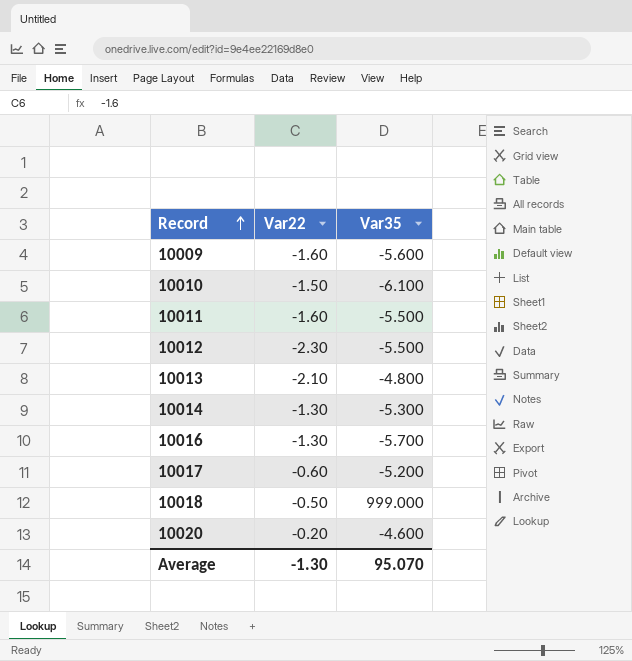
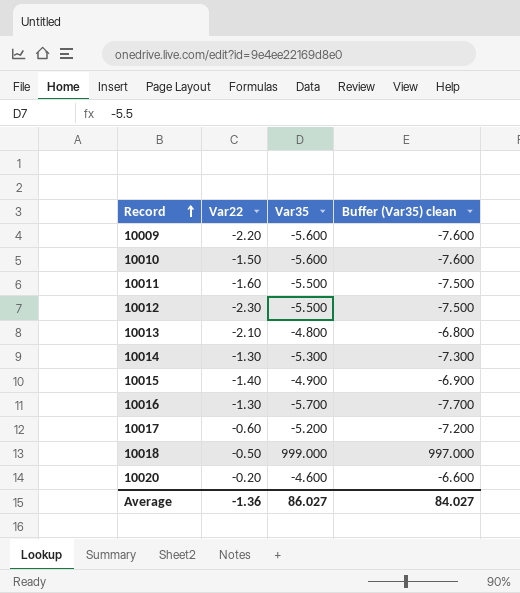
column Buffer (Var35) clean | formula: none -> [Var35] - 2
10009 | Var22: -1.60 -> -2.20
10010 | Var35: -6.100 -> -5.600
row 10015: none -> -1.40 | -4.900 | -6.900
Average | Var22: -1.30 -> -1.36
Average | Var35: 95.070 -> 86.027

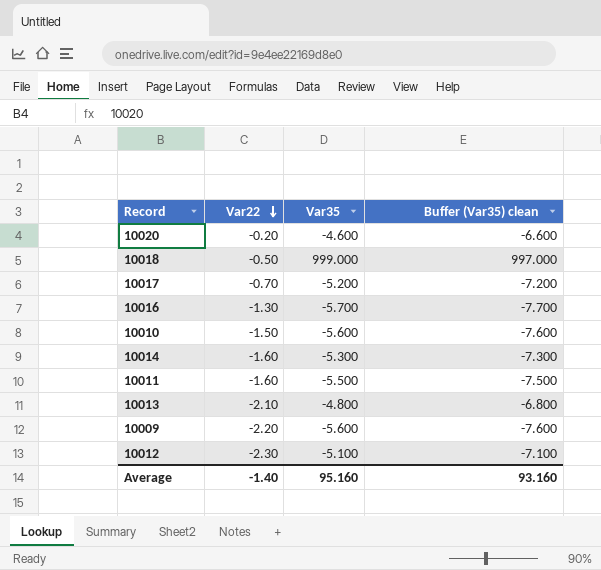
row order: Record ascending -> Var22 descending
row 10015: -1.40 | -4.900 | -6.900 -> none
10017 | Var22: -0.60 -> -0.70
10014 | Var22: -1.30 -> -1.60
10012 | Var35: -5.500 -> -5.100
10012 | Buffer (Var35) clean: -7.500 -> -7.100
Average | Var22: -1.36 -> -1.40
Average | Var35: 86.027 -> 95.160
Average | Buffer (Var35) clean: 84.027 -> 93.160

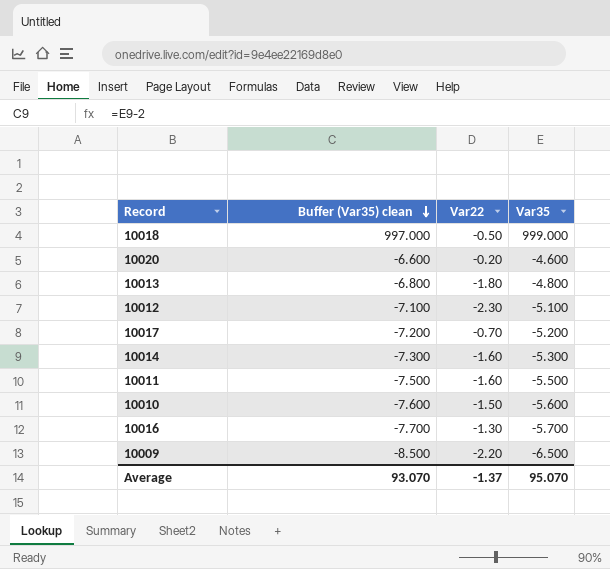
row order: Var22 descending -> Buffer (Var35) clean descending
column Buffer (Var35) clean | position: 4 -> 2
10013 | Var22: -2.10 -> -1.80
10009 | Buffer (Var35) clean: -7.600 -> -8.500
10009 | Var35: -5.600 -> -6.500
Average | Buffer (Var35) clean: 93.160 -> 93.070
Average | Var22: -1.40 -> -1.37
Average | Var35: 95.160 -> 95.070

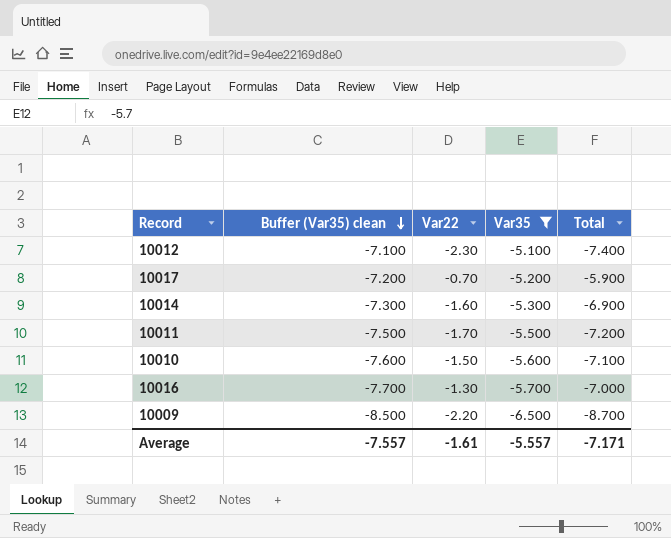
filter: none -> Var35 <= -5.100
column Total | formula: none -> [Var22] + [Var35]
10011 | Var22: -1.60 -> -1.70
Average | Buffer (Var35) clean: 93.070 -> -7.557
Average | Var22: -1.37 -> -1.61
Average | Var35: 95.070 -> -5.557

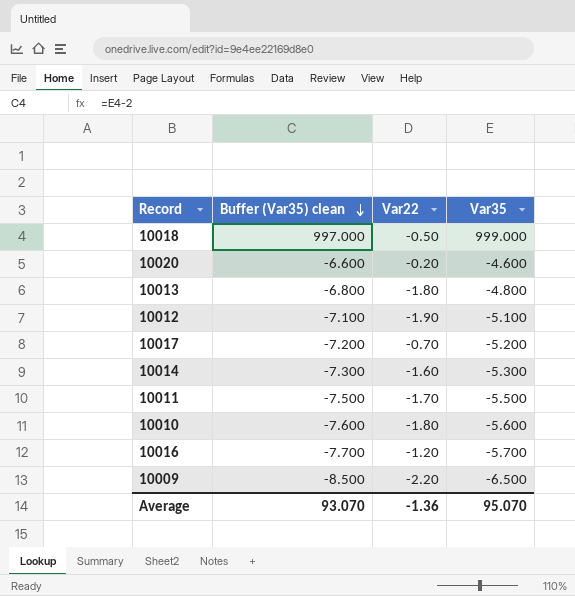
filter: Var35 <= -5.100 -> none
column Total | formula: [Var22] + [Var35] -> none
10012 | Var22: -2.30 -> -1.90
10010 | Var22: -1.50 -> -1.80
10016 | Var22: -1.30 -> -1.20
Average | Buffer (Var35) clean: -7.557 -> 93.070
Average | Var22: -1.61 -> -1.36
Average | Var35: -5.557 -> 95.070

